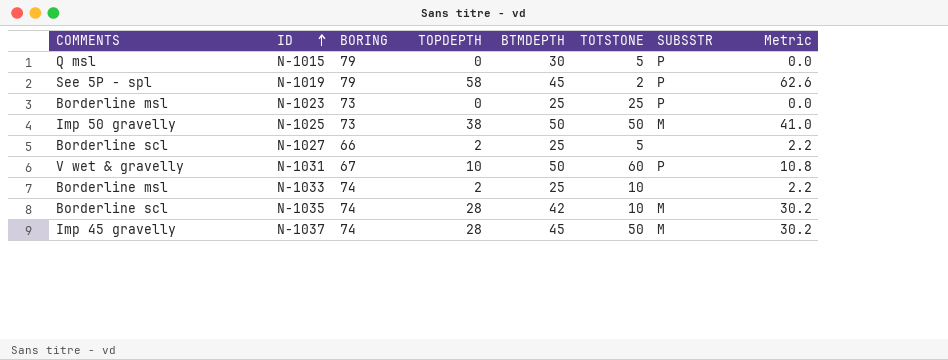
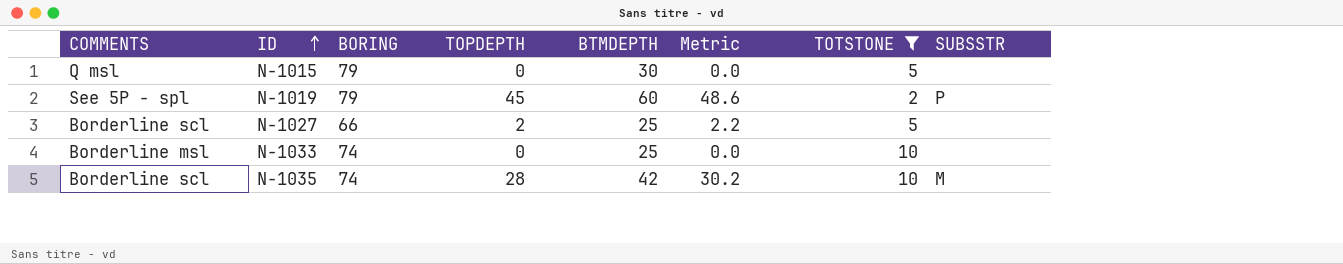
filter: none -> TOTSTONE <= 10
column Metric | position: 8 -> 6
N-1015 | SUBSSTR: P -> none
N-1019 | TOPDEPTH: 58 -> 45
N-1019 | BTMDEPTH: 45 -> 60
N-1019 | Metric: 62.6 -> 48.6
N-1033 | TOPDEPTH: 2 -> 0
N-1033 | Metric: 2.2 -> 0.0

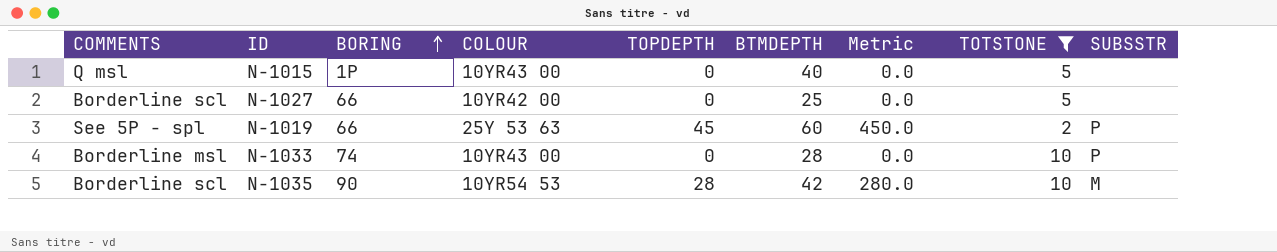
row order: ID ascending -> BORING ascending
column COLOUR | position: none -> 4
column Metric | formula: [TOPDEPTH] * 1.08 -> [TOPDEPTH] * 10
N-1015 | BORING: 79 -> 1P
N-1015 | BTMDEPTH: 30 -> 40
N-1027 | TOPDEPTH: 2 -> 0
N-1019 | BORING: 79 -> 66
N-1033 | BTMDEPTH: 25 -> 28
N-1033 | SUBSSTR: none -> P
N-1035 | BORING: 74 -> 90

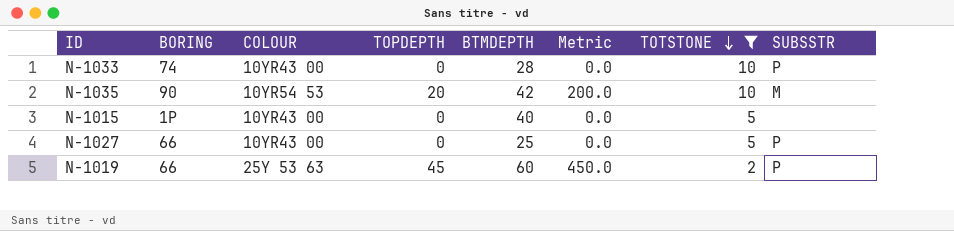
row order: BORING ascending -> TOTSTONE descending
column COMMENTS | position: 1 -> none
N-1035 | TOPDEPTH: 28 -> 20
N-1035 | Metric: 280.0 -> 200.0
N-1027 | COLOUR: 10YR42 00 -> 10YR43 00
N-1027 | SUBSSTR: none -> P

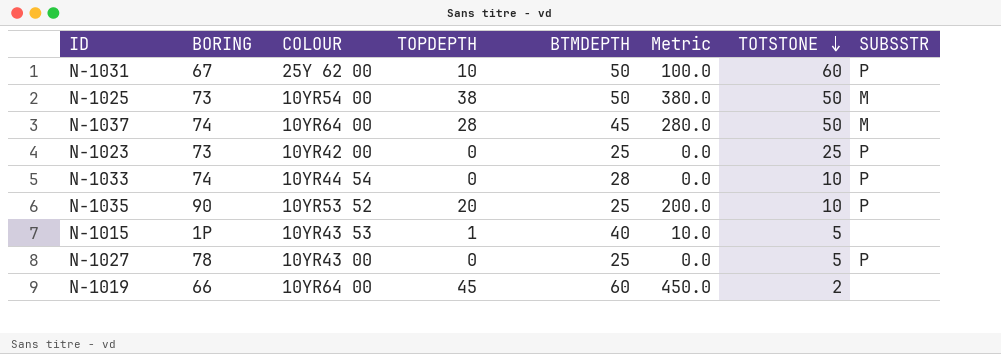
filter: TOTSTONE <= 10 -> none
N-1033 | COLOUR: 10YR43 00 -> 10YR44 54
N-1035 | COLOUR: 10YR54 53 -> 10YR53 52
N-1035 | BTMDEPTH: 42 -> 25
N-1035 | SUBSSTR: M -> P
N-1015 | COLOUR: 10YR43 00 -> 10YR43 53
N-1015 | TOPDEPTH: 0 -> 1
N-1015 | Metric: 0.0 -> 10.0
N-1027 | BORING: 66 -> 78
N-1019 | COLOUR: 25Y 53 63 -> 10YR64 00
N-1019 | SUBSSTR: P -> none

